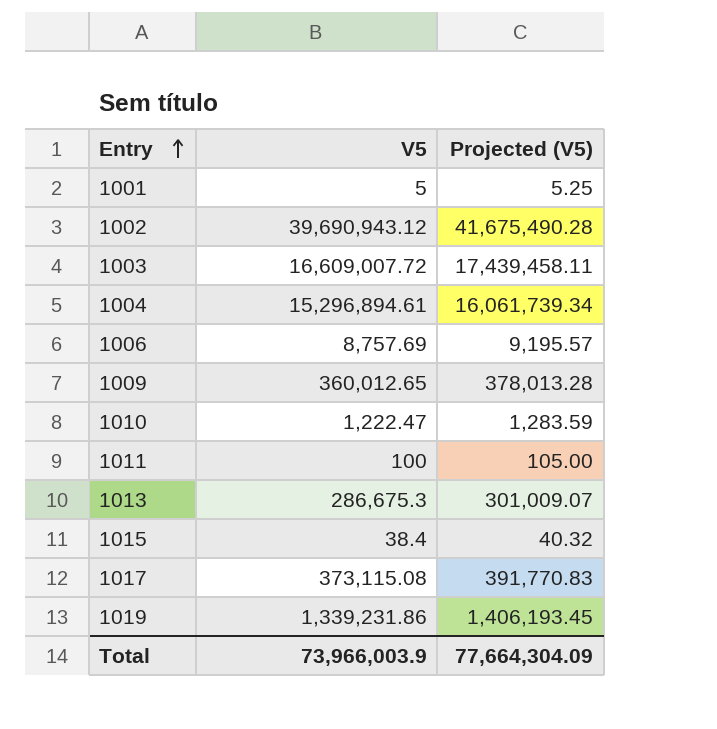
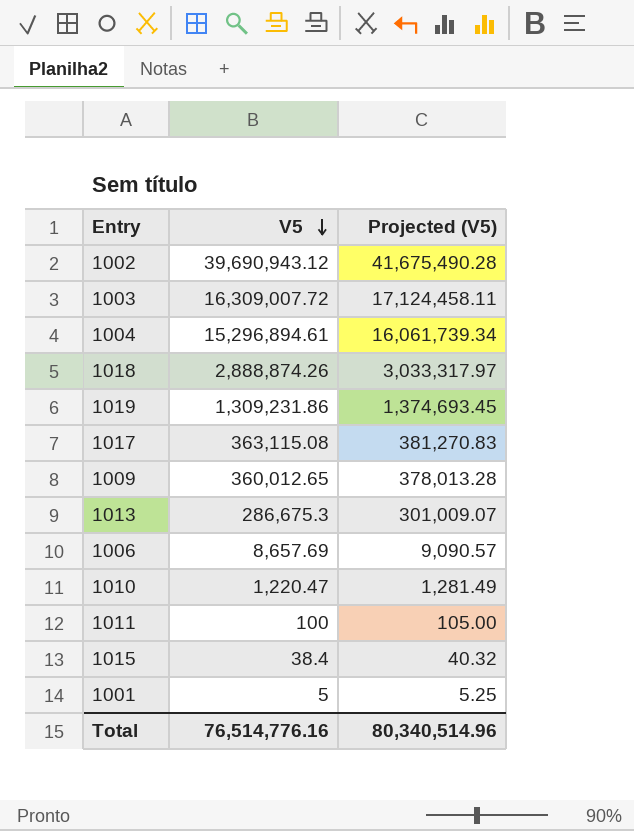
row order: Entry ascending -> V5 descending
1003 | V5: 16,609,007.72 -> 16,309,007.72
1003 | Projected (V5): 17,439,458.11 -> 17,124,458.11
row 1018: none -> 2,888,874.26 | 3,033,317.97
1019 | V5: 1,339,231.86 -> 1,309,231.86
1019 | Projected (V5): 1,406,193.45 -> 1,374,693.45
1017 | V5: 373,115.08 -> 363,115.08
1017 | Projected (V5): 391,770.83 -> 381,270.83
1006 | V5: 8,757.69 -> 8,657.69
1006 | Projected (V5): 9,195.57 -> 9,090.57
1010 | V5: 1,222.47 -> 1,220.47
1010 | Projected (V5): 1,283.59 -> 1,281.49
Total | V5: 73,966,003.9 -> 76,514,776.16
Total | Projected (V5): 77,664,304.09 -> 80,340,514.96

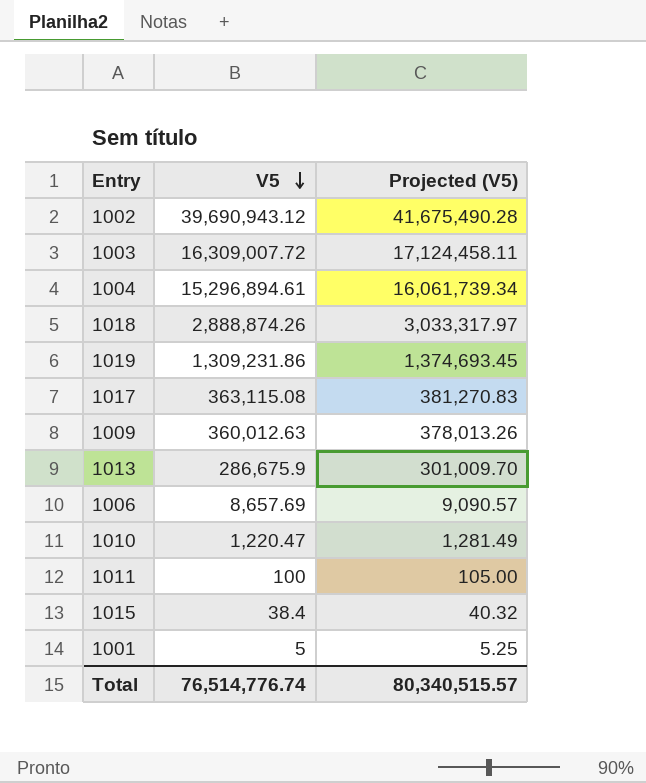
1009 | V5: 360,012.65 -> 360,012.63
1009 | Projected (V5): 378,013.28 -> 378,013.26
1013 | V5: 286,675.3 -> 286,675.9
1013 | Projected (V5): 301,009.07 -> 301,009.70
Total | V5: 76,514,776.16 -> 76,514,776.74
Total | Projected (V5): 80,340,514.96 -> 80,340,515.57

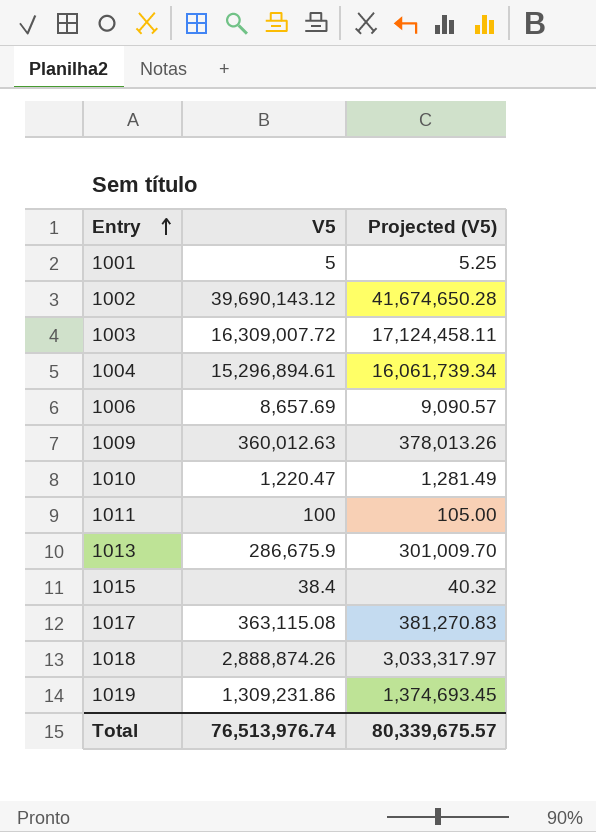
row order: V5 descending -> Entry ascending
1002 | V5: 39,690,943.12 -> 39,690,143.12
1002 | Projected (V5): 41,675,490.28 -> 41,674,650.28
Total | V5: 76,514,776.74 -> 76,513,976.74
Total | Projected (V5): 80,340,515.57 -> 80,339,675.57

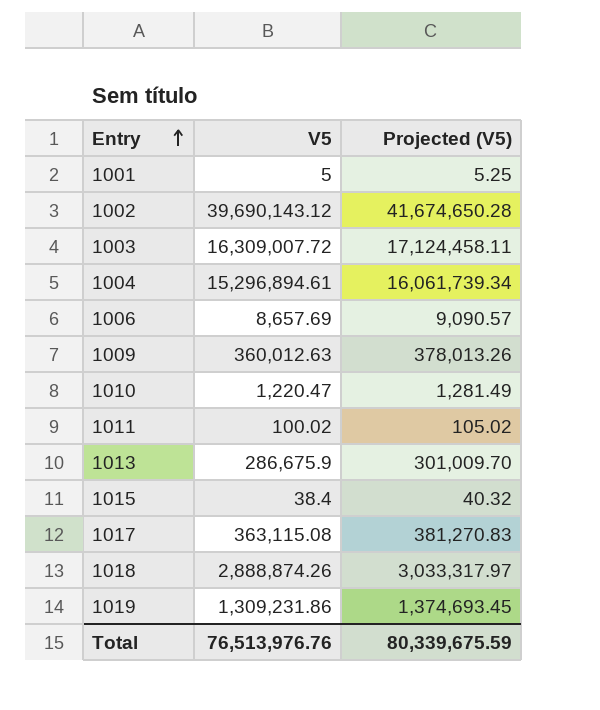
1011 | V5: 100 -> 100.02
1011 | Projected (V5): 105.00 -> 105.02
Total | V5: 76,513,976.74 -> 76,513,976.76
Total | Projected (V5): 80,339,675.57 -> 80,339,675.59

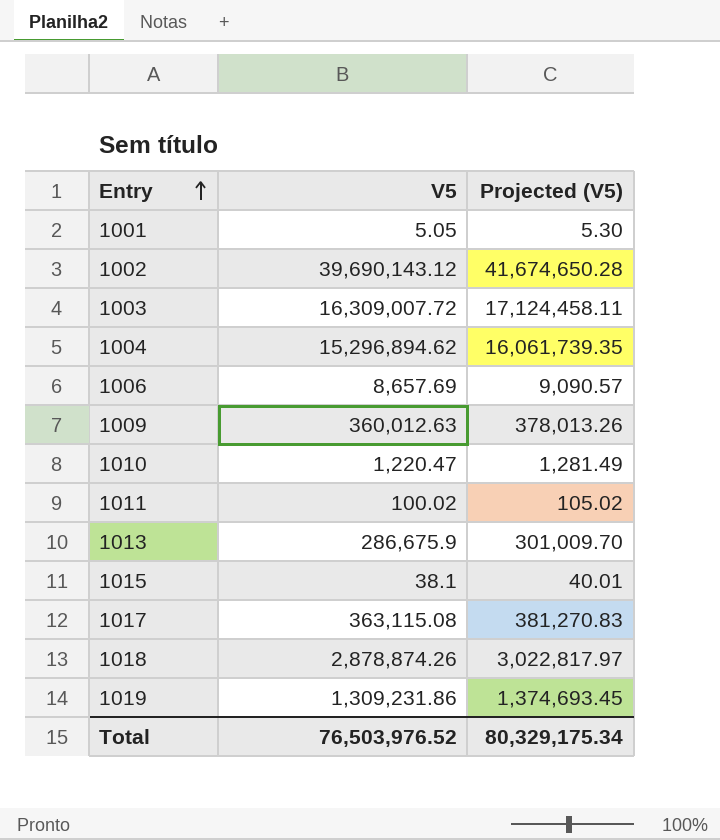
1001 | V5: 5 -> 5.05
1001 | Projected (V5): 5.25 -> 5.30
1004 | V5: 15,296,894.61 -> 15,296,894.62
1004 | Projected (V5): 16,061,739.34 -> 16,061,739.35
1015 | V5: 38.4 -> 38.1
1015 | Projected (V5): 40.32 -> 40.01
1018 | V5: 2,888,874.26 -> 2,878,874.26
1018 | Projected (V5): 3,033,317.97 -> 3,022,817.97
Total | V5: 76,513,976.76 -> 76,503,976.52
Total | Projected (V5): 80,339,675.59 -> 80,329,175.34

